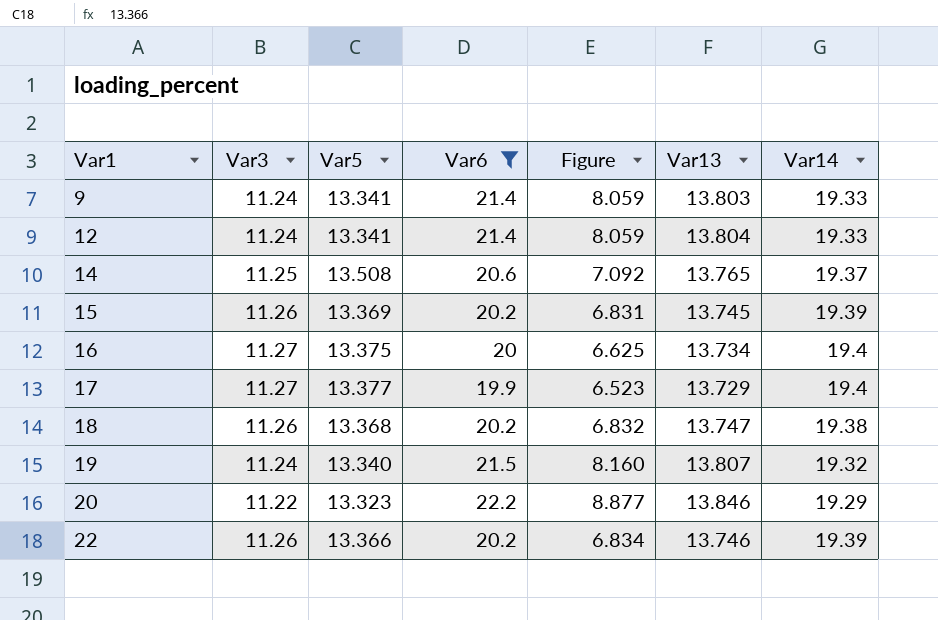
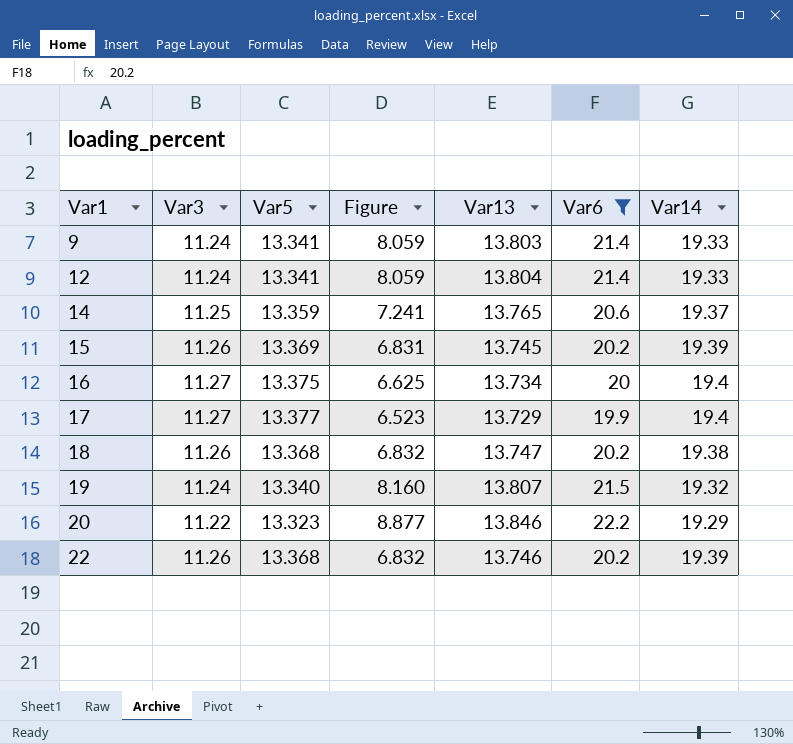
column Var6 | position: 4 -> 6
14 | Var5: 13.508 -> 13.359
14 | Figure: 7.092 -> 7.241
22 | Var5: 13.366 -> 13.368
22 | Figure: 6.834 -> 6.832

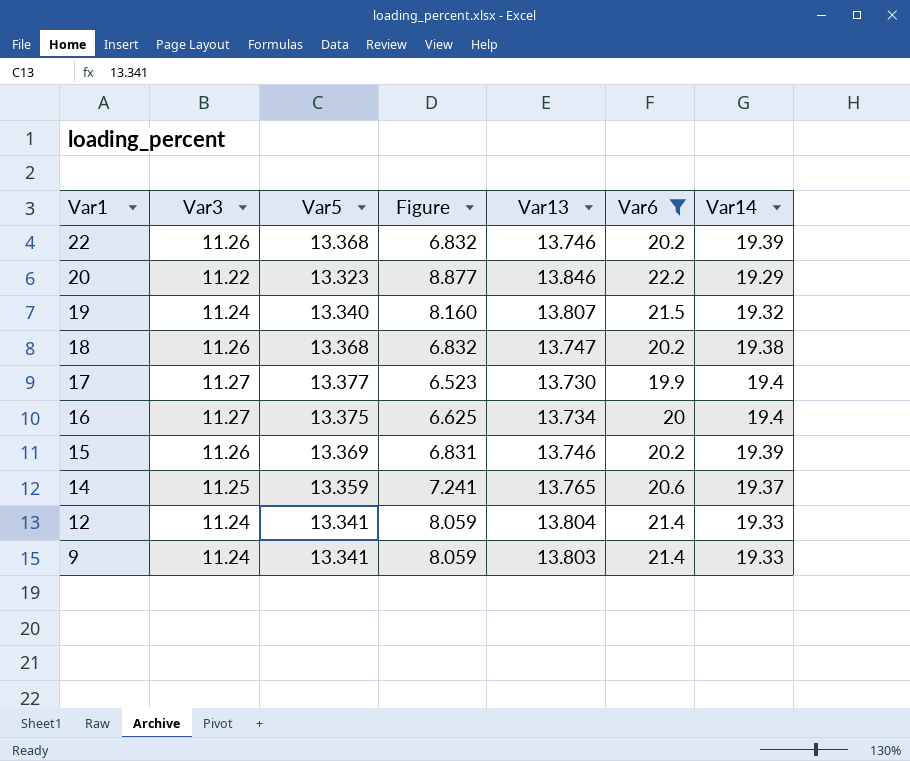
row order: Var1 ascending -> Var1 descending
17 | Var13: 13.729 -> 13.730
15 | Var13: 13.745 -> 13.746

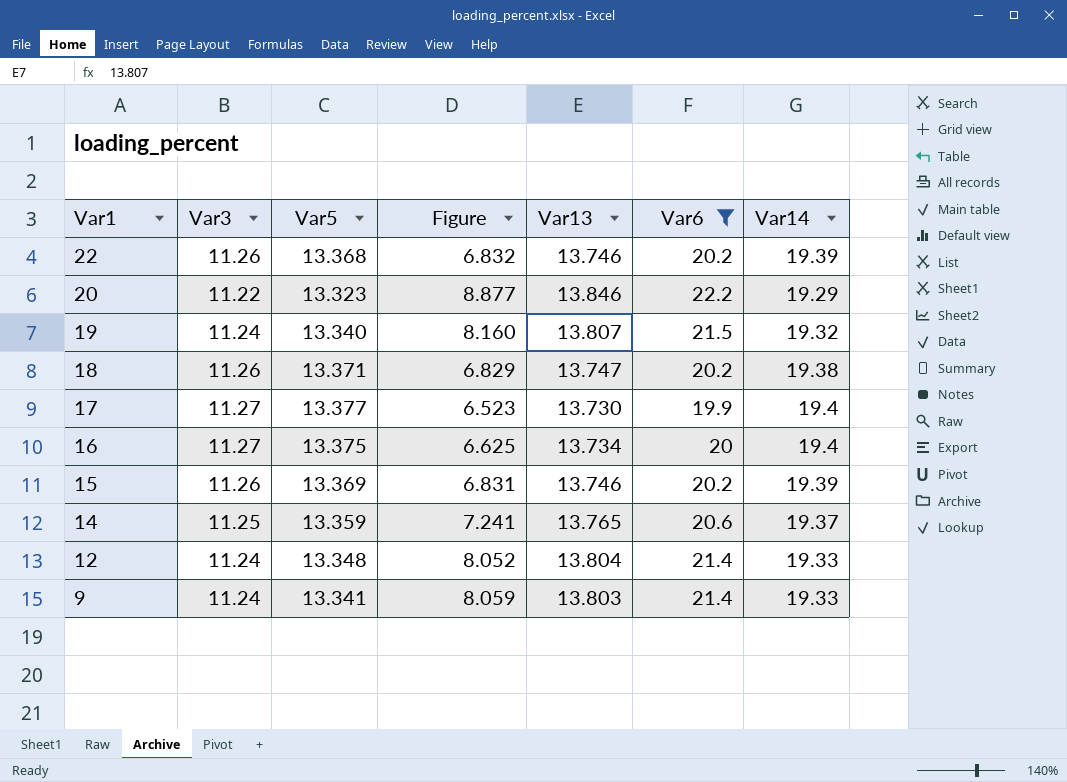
18 | Var5: 13.368 -> 13.371
18 | Figure: 6.832 -> 6.829
12 | Var5: 13.341 -> 13.348
12 | Figure: 8.059 -> 8.052

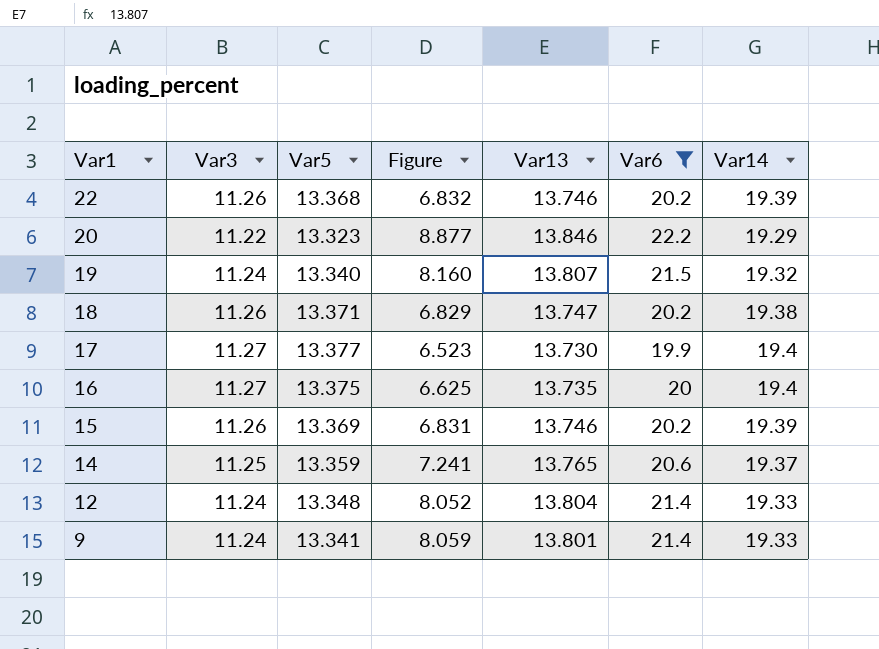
16 | Var13: 13.734 -> 13.735
9 | Var13: 13.803 -> 13.801

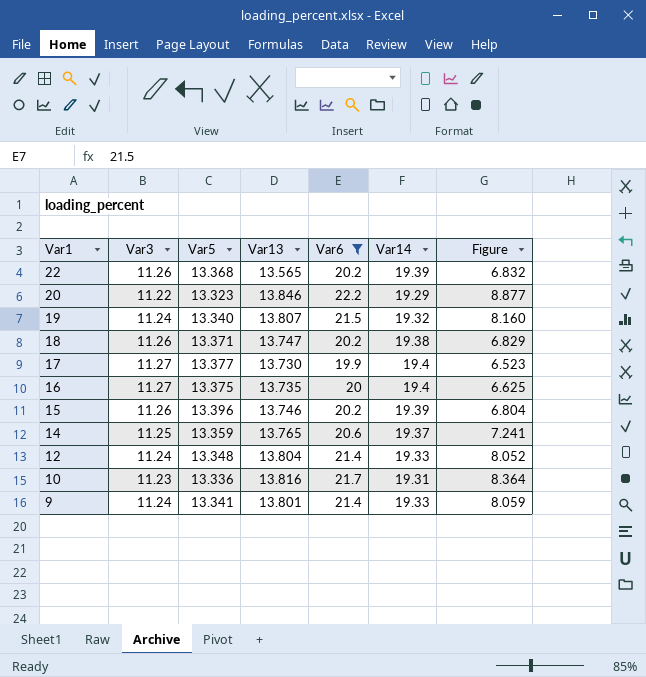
column Figure | position: 4 -> 7
22 | Var13: 13.746 -> 13.565
15 | Var5: 13.369 -> 13.396
15 | Figure: 6.831 -> 6.804
row 10: none -> 11.23 | 13.336 | 13.816 | 21.7 | 19.31 | 8.364

